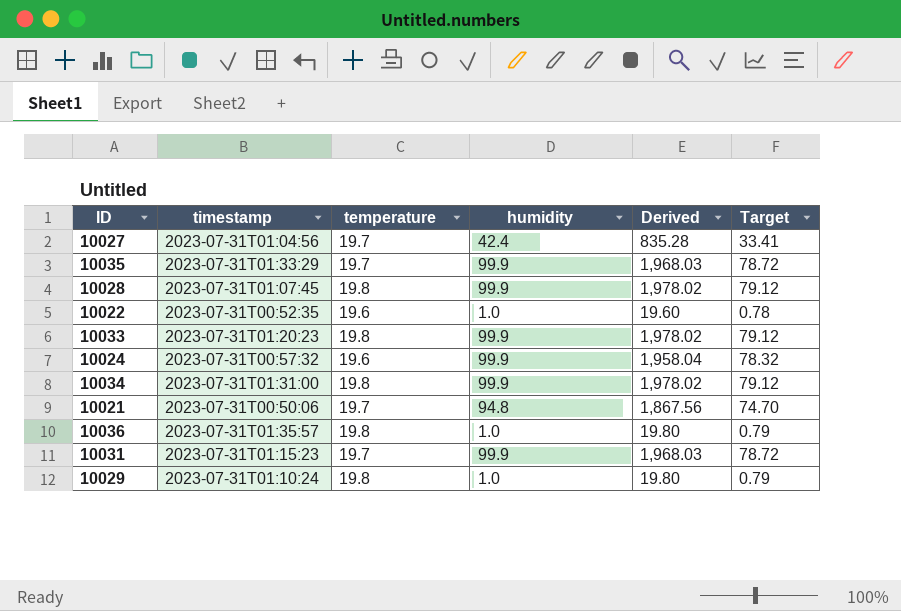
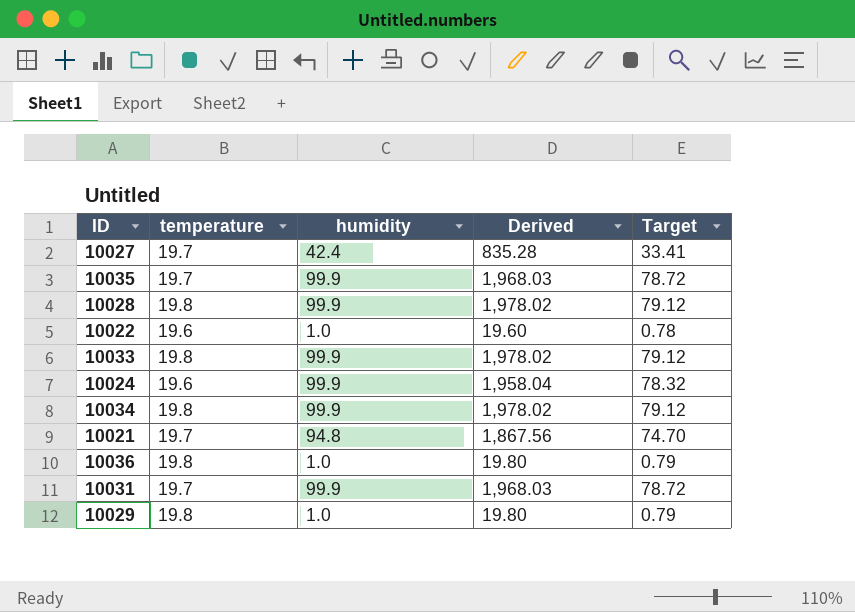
column timestamp | position: 2 -> none

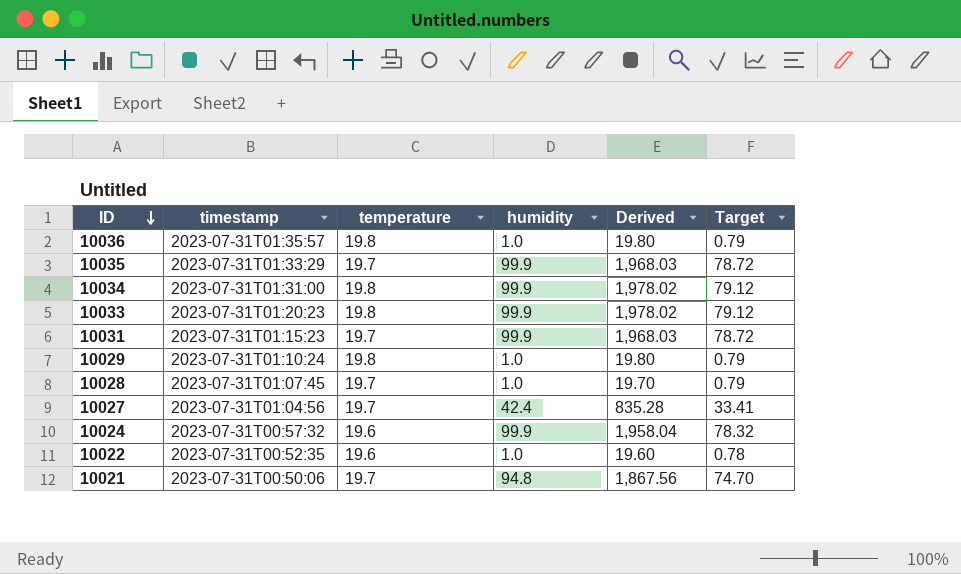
row order: none -> ID descending
column timestamp | position: none -> 2
10028 | temperature: 19.8 -> 19.7
10028 | humidity: 99.9 -> 1.0
10028 | Derived: 1,978.02 -> 19.70
10028 | Target: 79.12 -> 0.79

